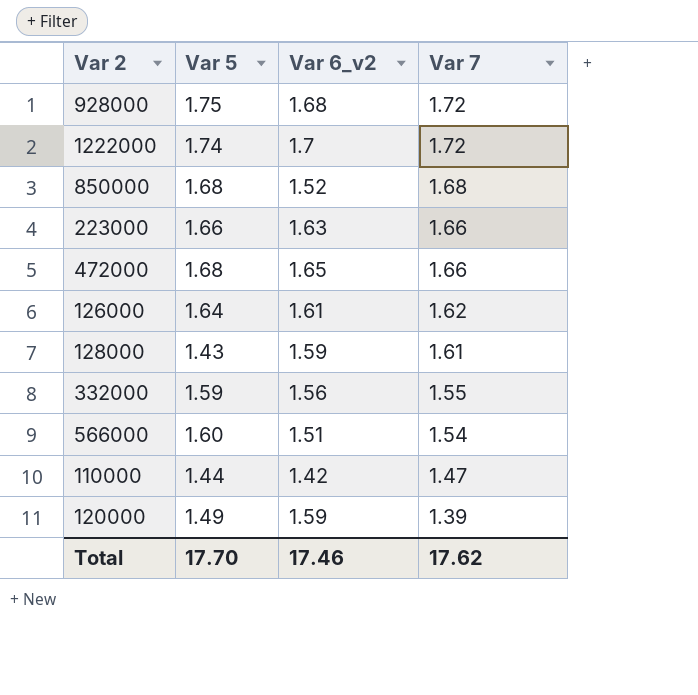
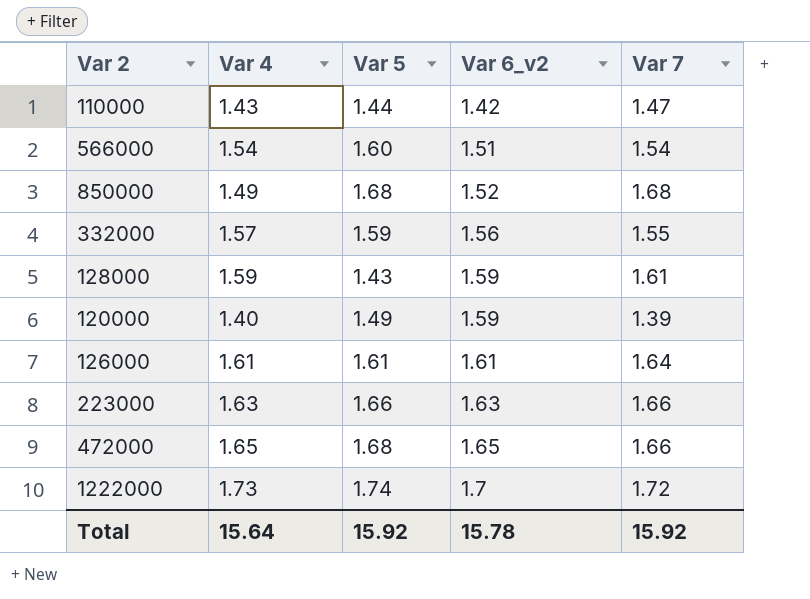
row order: Var 7 descending -> Var 6_v2 ascending
column Var 4 | position: none -> 2
row 928000: 1.75 | 1.68 | 1.72 -> none
126000 | Var 5: 1.64 -> 1.61
126000 | Var 7: 1.62 -> 1.64
Total | Var 5: 17.70 -> 15.92
Total | Var 6_v2: 17.46 -> 15.78
Total | Var 7: 17.62 -> 15.92

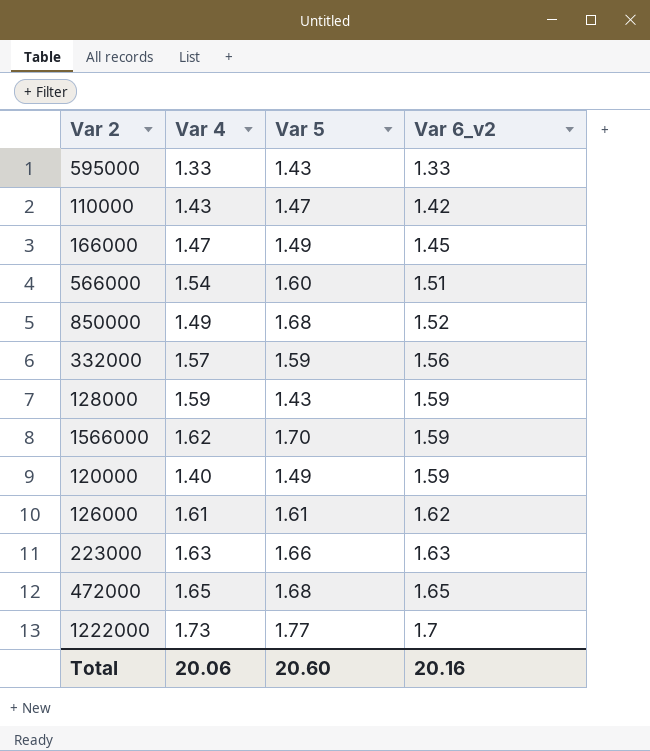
column Var 7 | position: 5 -> none
row 595000: none -> 1.33 | 1.43 | 1.33
110000 | Var 5: 1.44 -> 1.47
row 166000: none -> 1.47 | 1.49 | 1.45
row 1566000: none -> 1.62 | 1.70 | 1.59
126000 | Var 6_v2: 1.61 -> 1.62
1222000 | Var 5: 1.74 -> 1.77
Total | Var 4: 15.64 -> 20.06
Total | Var 5: 15.92 -> 20.60
Total | Var 6_v2: 15.78 -> 20.16

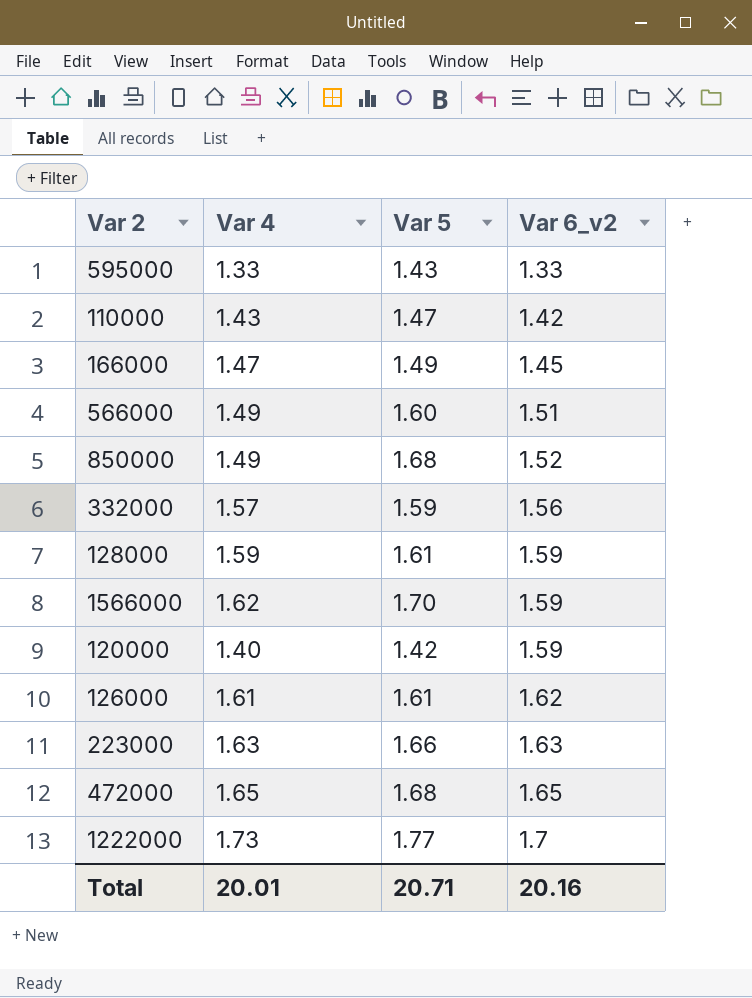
566000 | Var 4: 1.54 -> 1.49
128000 | Var 5: 1.43 -> 1.61
120000 | Var 5: 1.49 -> 1.42
Total | Var 4: 20.06 -> 20.01
Total | Var 5: 20.60 -> 20.71

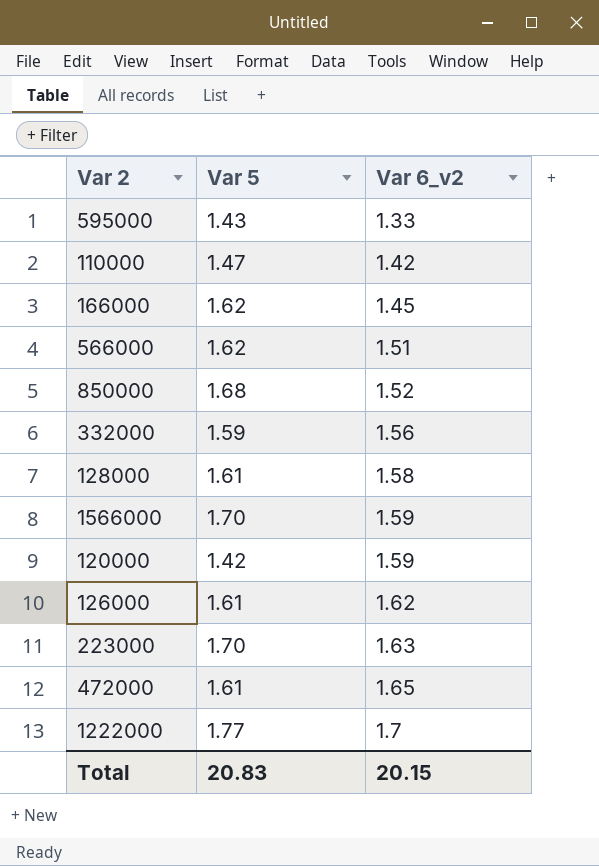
column Var 4 | position: 2 -> none
166000 | Var 5: 1.49 -> 1.62
566000 | Var 5: 1.60 -> 1.62
128000 | Var 6_v2: 1.59 -> 1.58
223000 | Var 5: 1.66 -> 1.70
472000 | Var 5: 1.68 -> 1.61
Total | Var 5: 20.71 -> 20.83
Total | Var 6_v2: 20.16 -> 20.15

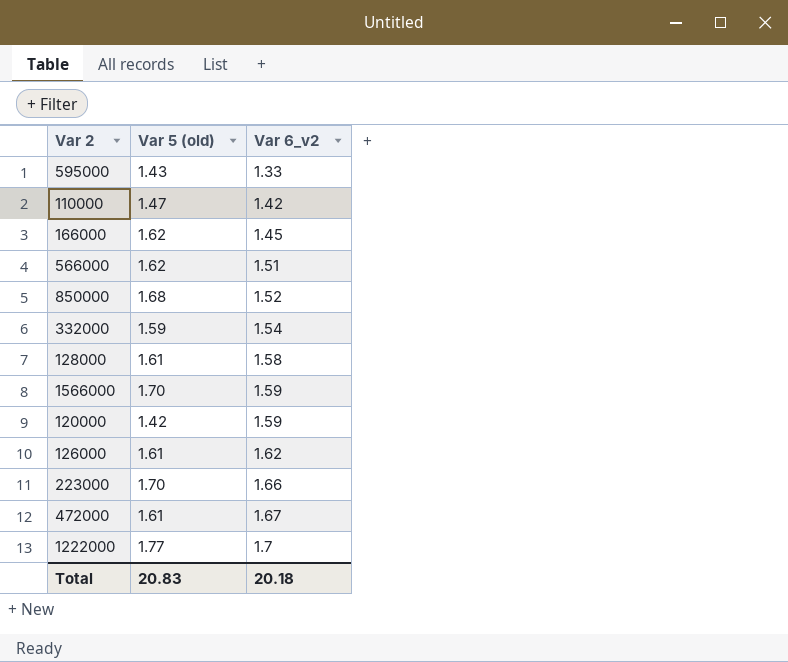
column name: Var 5 -> Var 5 (old)
332000 | Var 6_v2: 1.56 -> 1.54
223000 | Var 6_v2: 1.63 -> 1.66
472000 | Var 6_v2: 1.65 -> 1.67
Total | Var 6_v2: 20.15 -> 20.18

